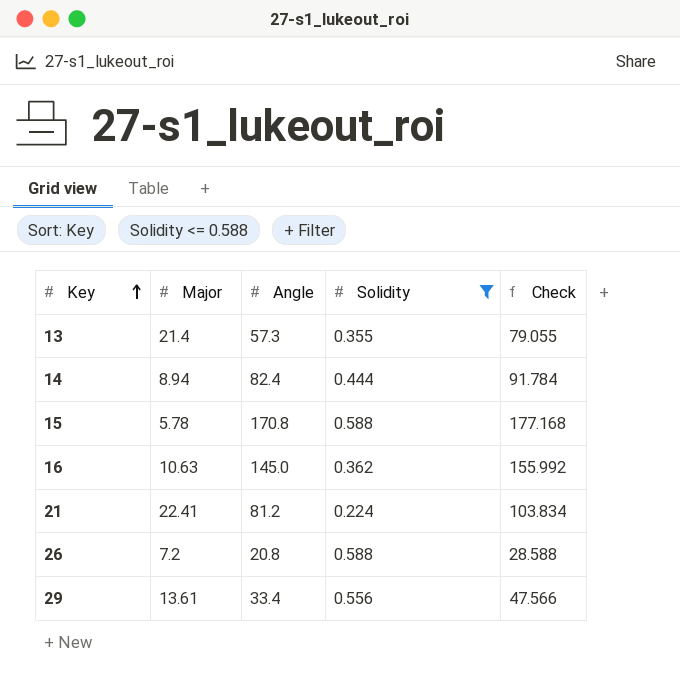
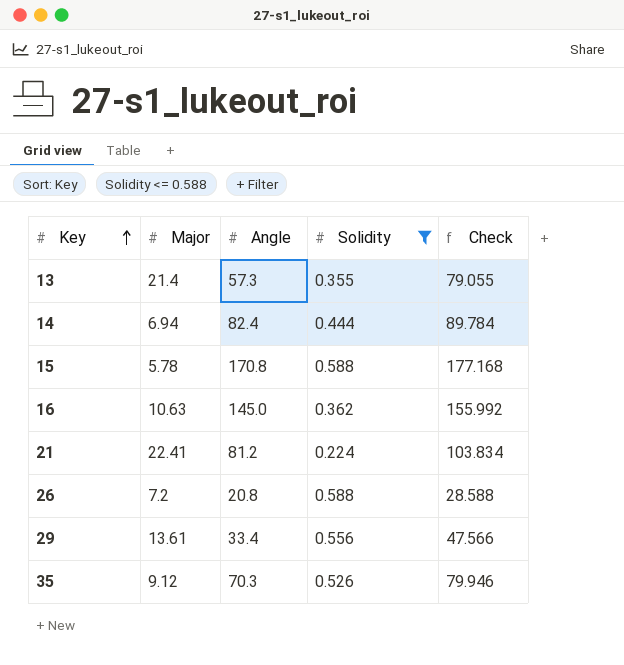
14 | Major: 8.94 -> 6.94
14 | Check: 91.784 -> 89.784
row 35: none -> 9.12 | 70.3 | 0.526 | 79.946

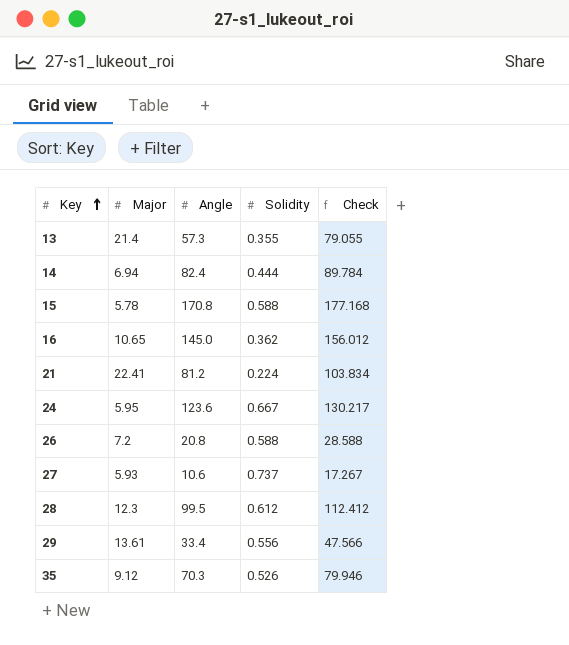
filter: Solidity <= 0.588 -> none
16 | Major: 10.63 -> 10.65
16 | Check: 155.992 -> 156.012

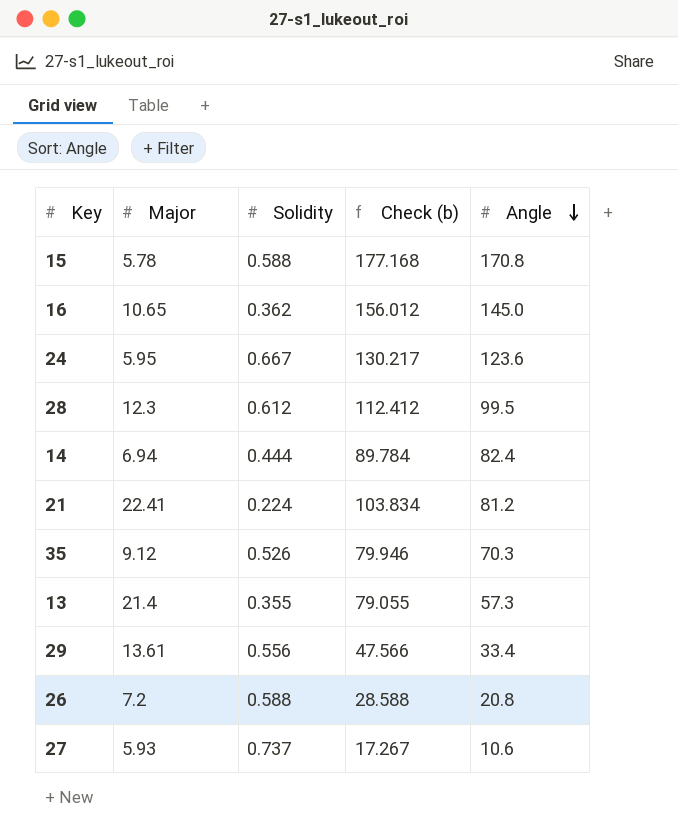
row order: Key ascending -> Angle descending
column name: Check -> Check (b)
column Angle | position: 3 -> 5

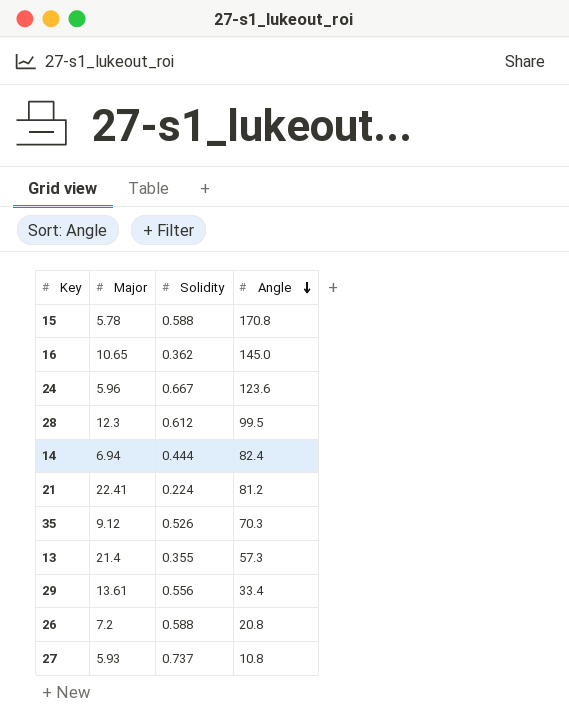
column Check (b) | formula: [Major] + [Solidity] + [Angle] -> none
24 | Major: 5.95 -> 5.96
27 | Angle: 10.6 -> 10.8

